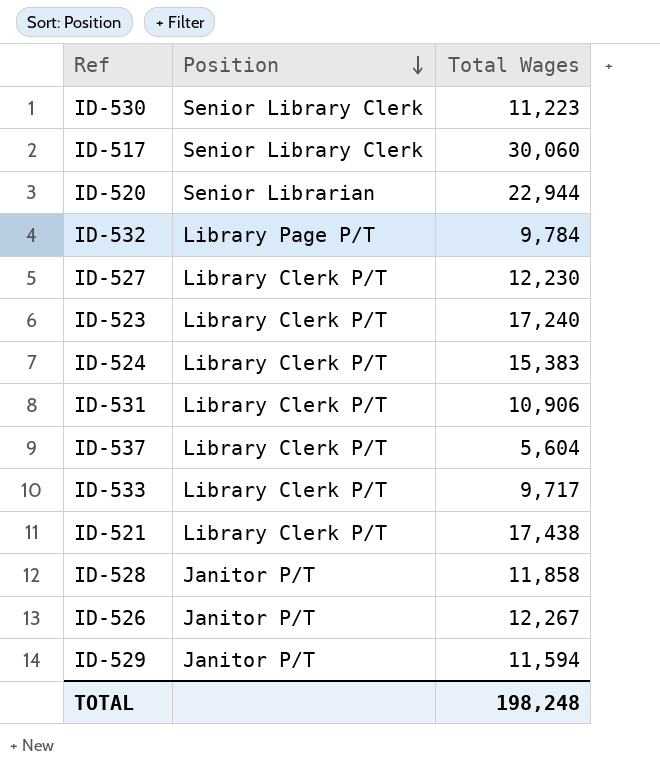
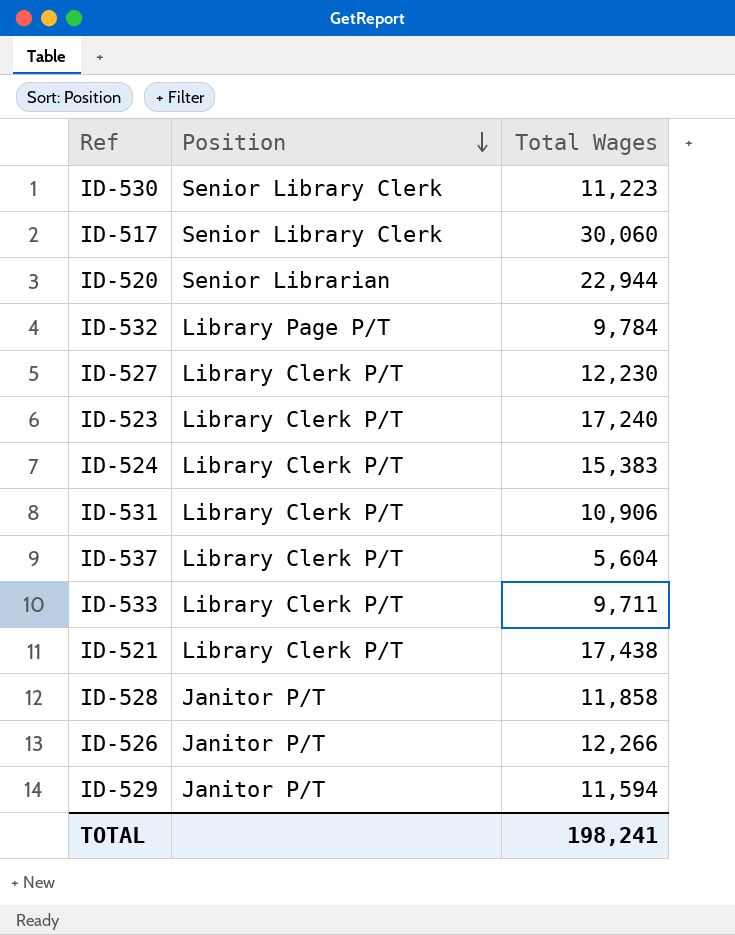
ID-533 | Total Wages: 9,717 -> 9,711
ID-526 | Total Wages: 12,267 -> 12,266
TOTAL | Total Wages: 198,248 -> 198,241

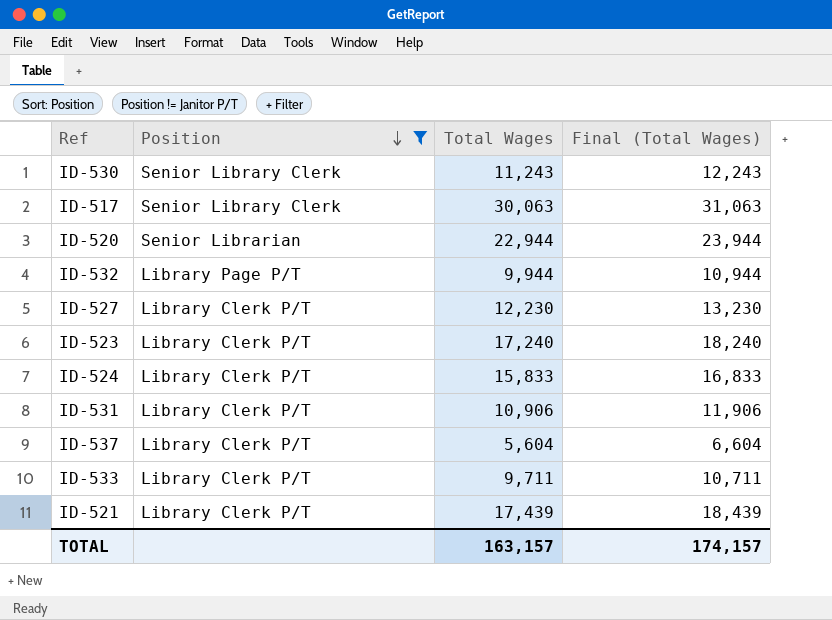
filter: none -> Position != Janitor P/T
column Final (Total Wages) | formula: none -> [Total Wages] + 1000
ID-530 | Total Wages: 11,223 -> 11,243
ID-517 | Total Wages: 30,060 -> 30,063
ID-532 | Total Wages: 9,784 -> 9,944
ID-524 | Total Wages: 15,383 -> 15,833
ID-521 | Total Wages: 17,438 -> 17,439
TOTAL | Total Wages: 198,241 -> 163,157

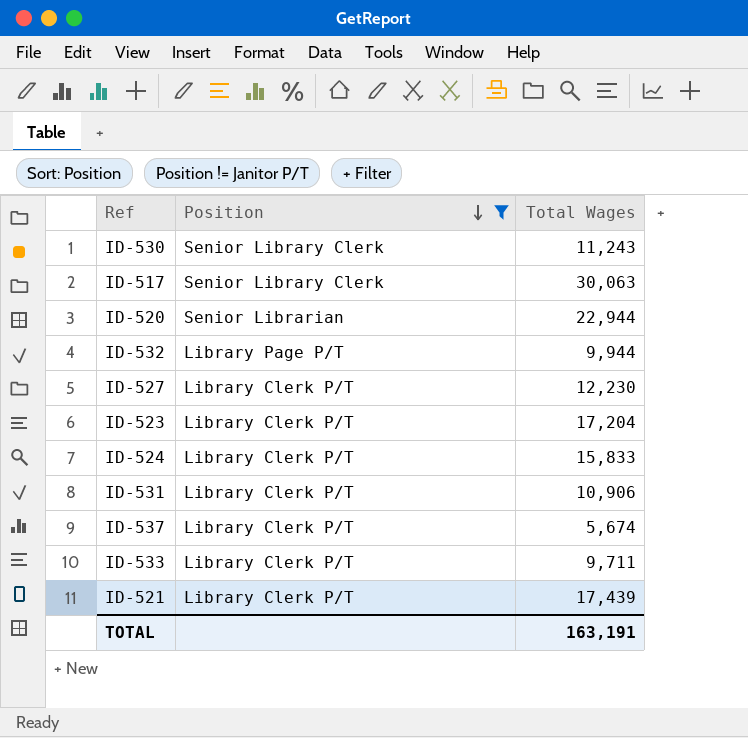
column Final (Total Wages) | formula: [Total Wages] + 1000 -> none
ID-523 | Total Wages: 17,240 -> 17,204
ID-537 | Total Wages: 5,604 -> 5,674
TOTAL | Total Wages: 163,157 -> 163,191

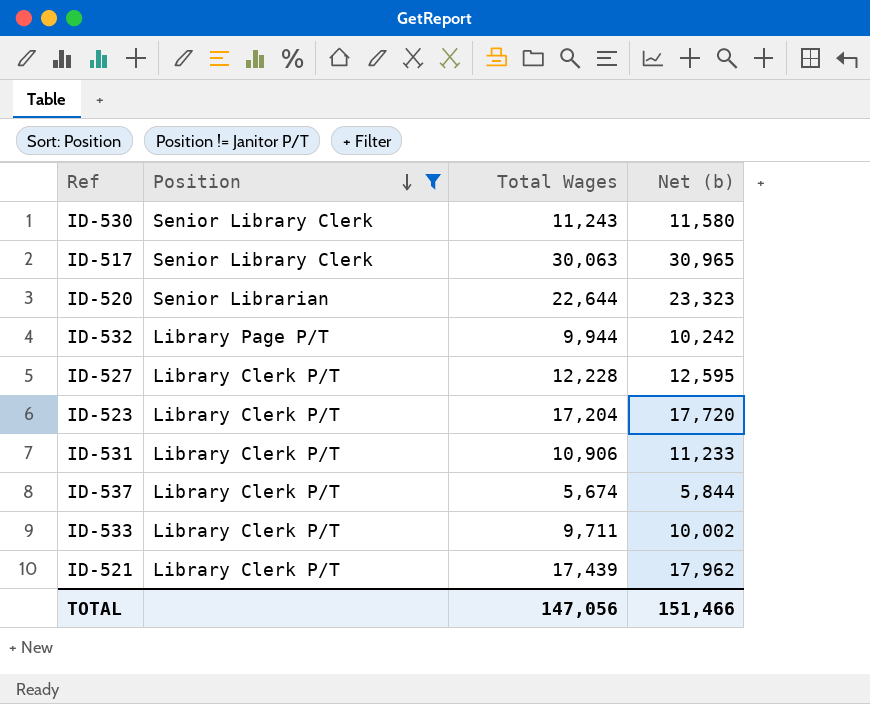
column Net (b) | formula: none -> [Total Wages] * 1.03
row ID-524: Library Clerk P/T | 15,833 -> none
ID-520 | Total Wages: 22,944 -> 22,644
ID-527 | Total Wages: 12,230 -> 12,228
TOTAL | Total Wages: 163,191 -> 147,056

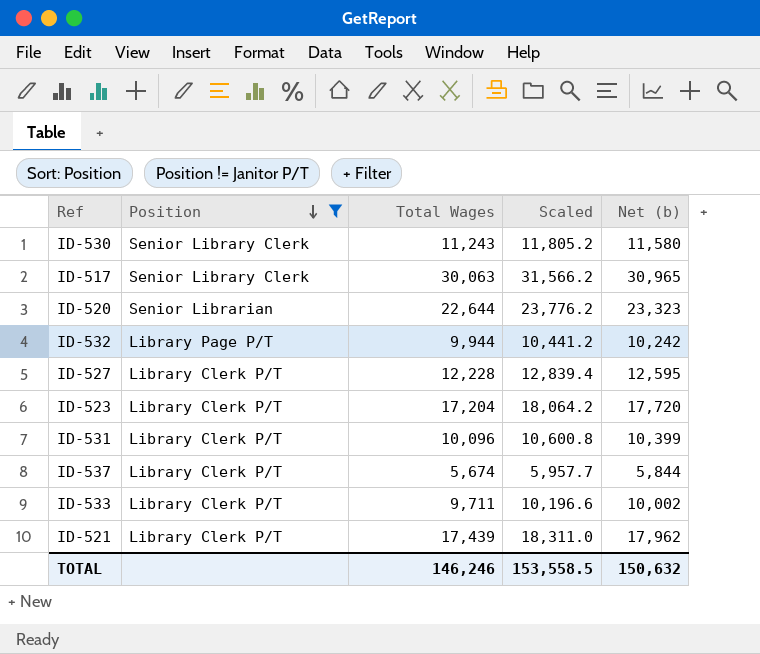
column Scaled | formula: none -> [Total Wages] * 1.05
ID-531 | Total Wages: 10,906 -> 10,096
ID-531 | Net (b): 11,233 -> 10,399
TOTAL | Total Wages: 147,056 -> 146,246
TOTAL | Net (b): 151,466 -> 150,632

